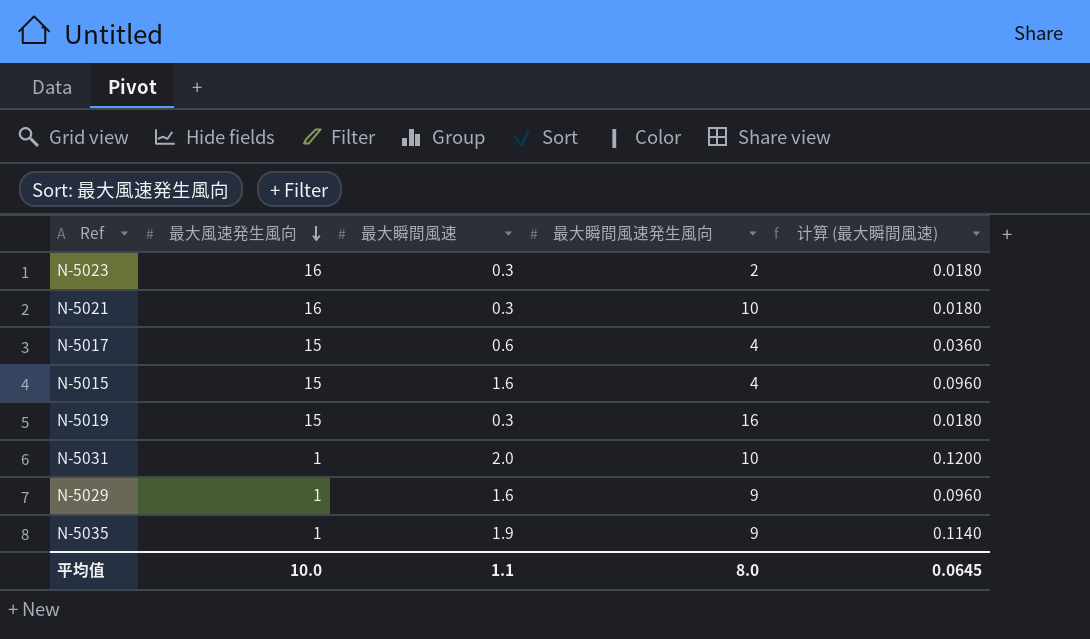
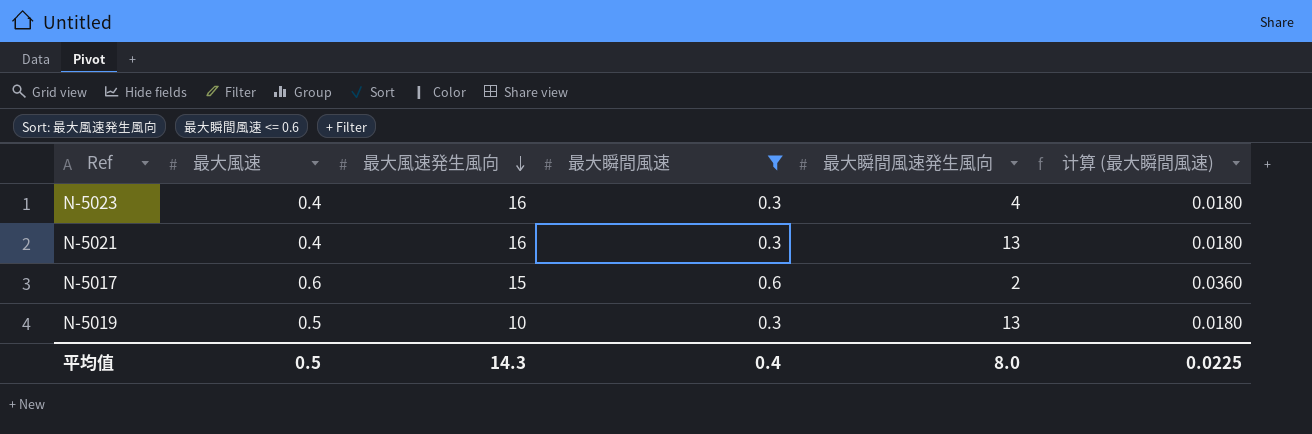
filter: none -> 最大瞬間風速 <= 0.6
column 最大風速 | position: none -> 2
N-5023 | 最大瞬間風速発生風向: 2 -> 4
N-5021 | 最大瞬間風速発生風向: 10 -> 13
N-5017 | 最大瞬間風速発生風向: 4 -> 2
N-5019 | 最大風速発生風向: 15 -> 10
N-5019 | 最大瞬間風速発生風向: 16 -> 13
平均值 | 最大風速発生風向: 10.0 -> 14.3
平均值 | 最大瞬間風速: 1.1 -> 0.4
平均值 | 计算 (最大瞬間風速): 0.0645 -> 0.0225

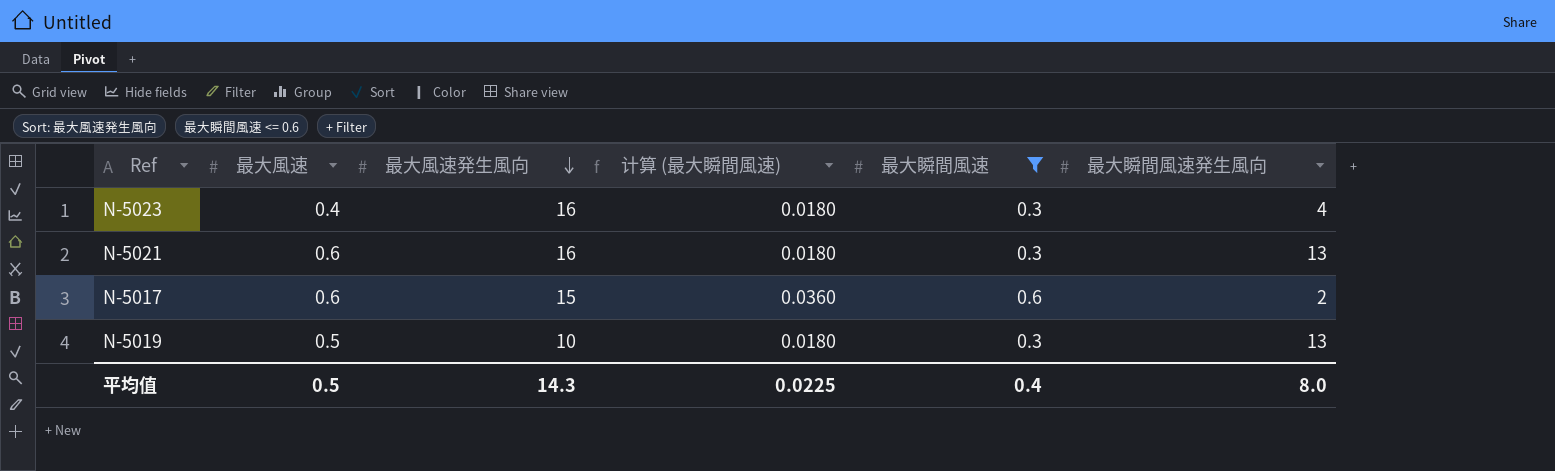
column 计算 (最大瞬間風速) | position: 6 -> 4
N-5021 | 最大風速: 0.4 -> 0.6

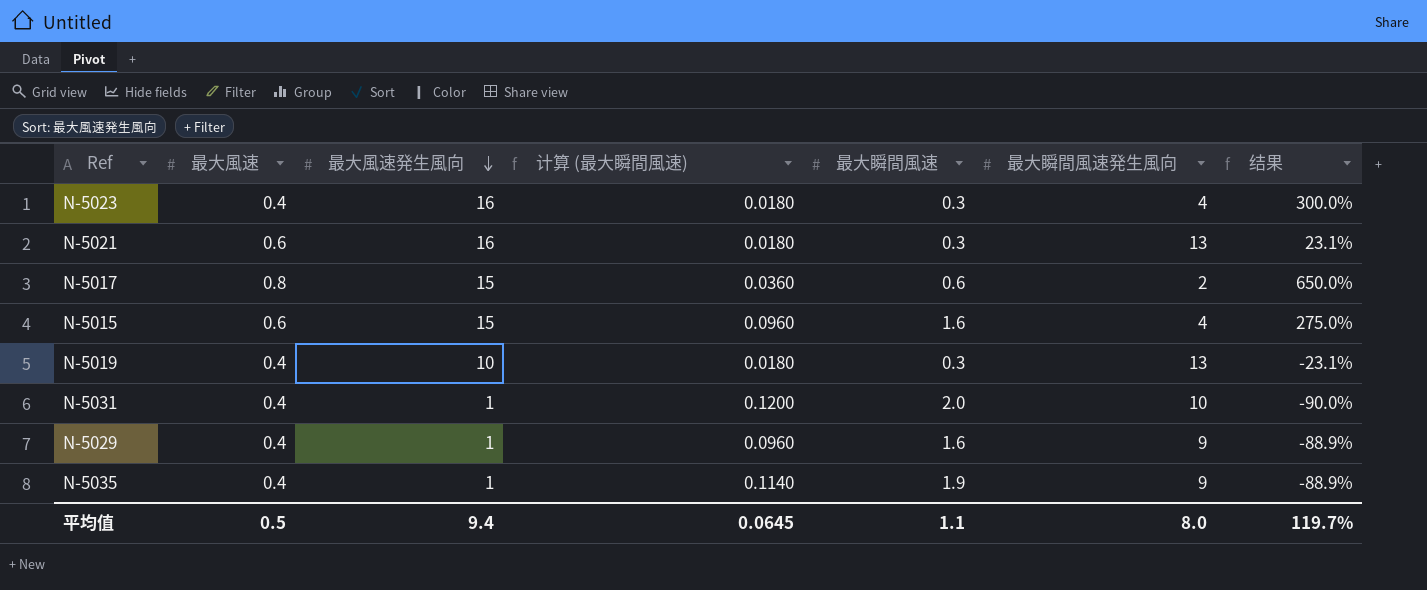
filter: 最大瞬間風速 <= 0.6 -> none
column 结果 | formula: none -> ([最大風速発生風向] - [最大瞬間風速発生風向]) / [最大瞬間風速発生風向]
N-5017 | 最大風速: 0.6 -> 0.8
N-5019 | 最大風速: 0.5 -> 0.4
平均值 | 最大風速発生風向: 14.3 -> 9.4
平均值 | 计算 (最大瞬間風速): 0.0225 -> 0.0645
平均值 | 最大瞬間風速: 0.4 -> 1.1

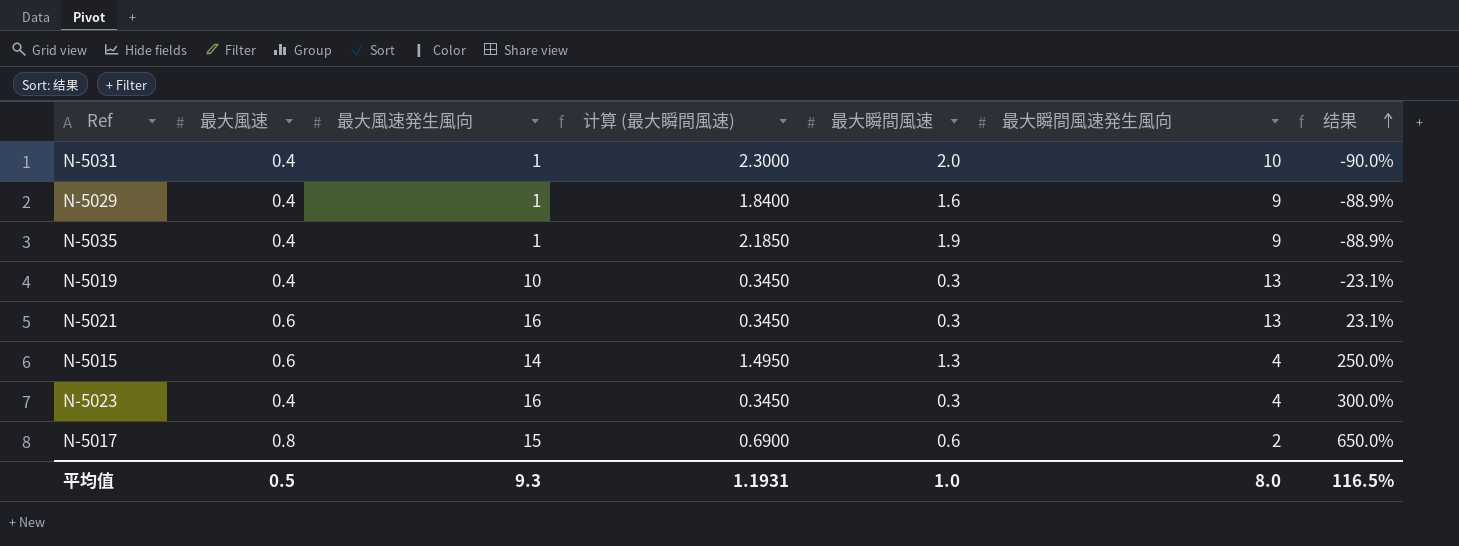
row order: 最大風速発生風向 descending -> 结果 ascending
column 计算 (最大瞬間風速) | formula: [最大瞬間風速] * 0.06 -> [最大瞬間風速] * 1.15
N-5015 | 最大風速発生風向: 15 -> 14
N-5015 | 最大瞬間風速: 1.6 -> 1.3
N-5015 | 结果: 275.0% -> 250.0%
平均值 | 最大風速発生風向: 9.4 -> 9.3
平均值 | 计算 (最大瞬間風速): 0.0645 -> 1.1931
平均值 | 最大瞬間風速: 1.1 -> 1.0
平均值 | 结果: 119.7% -> 116.5%

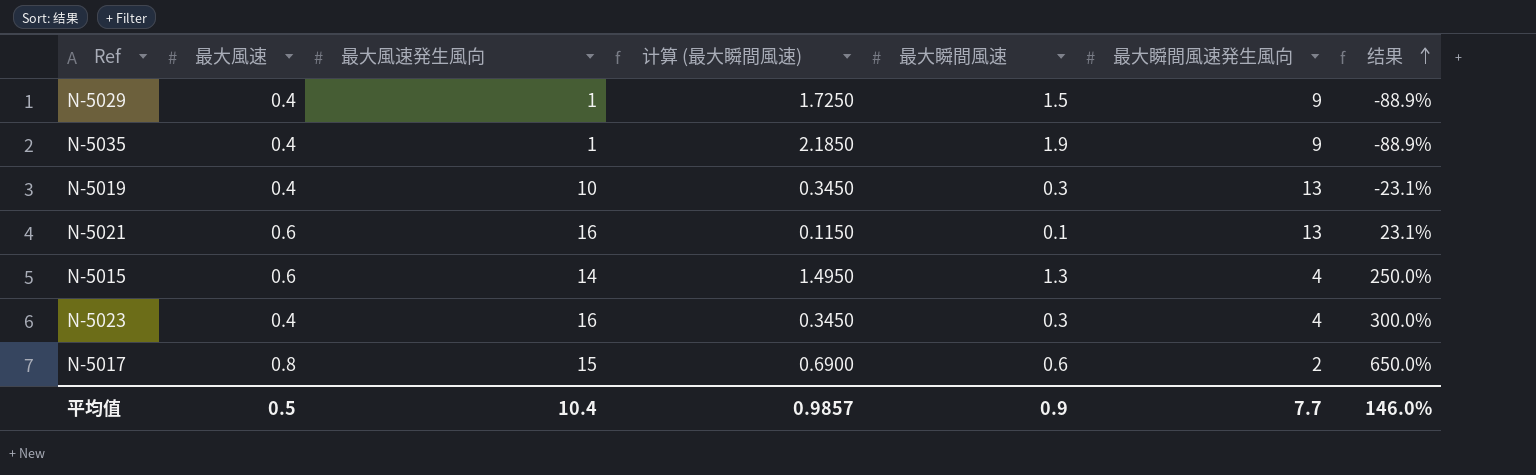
row N-5031: 0.4 | 1 | 2.3000 | 2.0 | 10 | -90.0% -> none
N-5029 | 计算 (最大瞬間風速): 1.8400 -> 1.7250
N-5029 | 最大瞬間風速: 1.6 -> 1.5
N-5021 | 计算 (最大瞬間風速): 0.3450 -> 0.1150
N-5021 | 最大瞬間風速: 0.3 -> 0.1
平均值 | 最大風速発生風向: 9.3 -> 10.4
平均值 | 计算 (最大瞬間風速): 1.1931 -> 0.9857
平均值 | 最大瞬間風速: 1.0 -> 0.9
平均值 | 最大瞬間風速発生風向: 8.0 -> 7.7
平均值 | 结果: 116.5% -> 146.0%

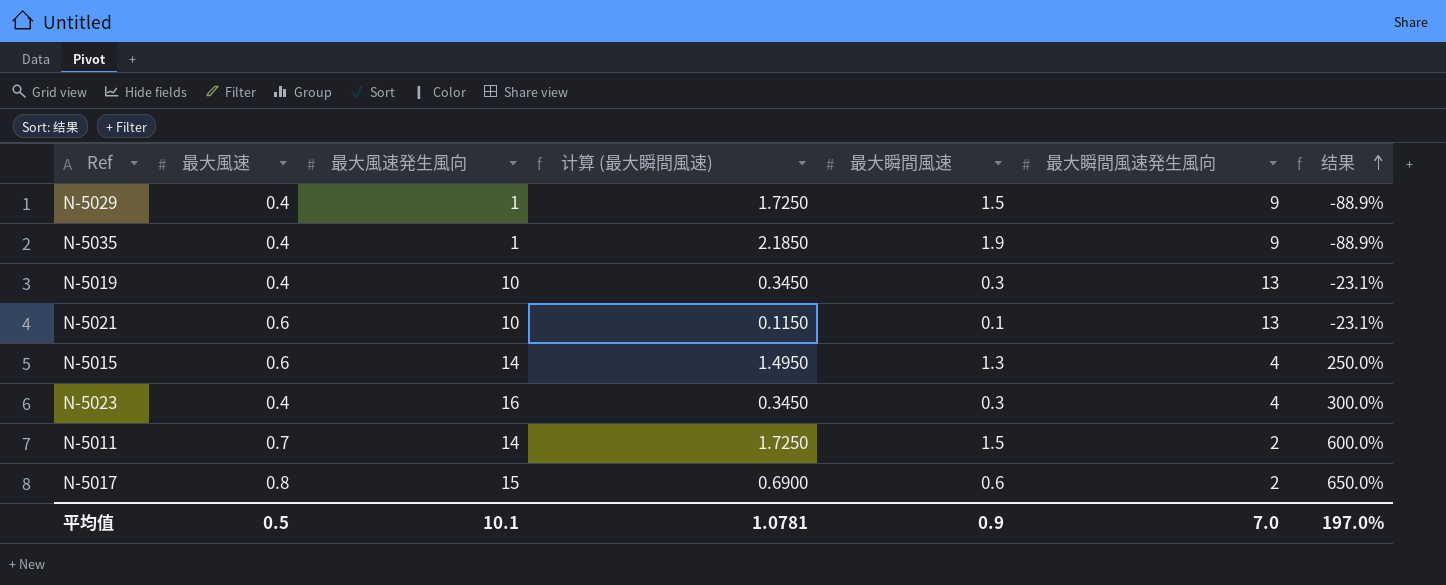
N-5021 | 最大風速発生風向: 16 -> 10
N-5021 | 结果: 23.1% -> -23.1%
row N-5011: none -> 0.7 | 14 | 1.7250 | 1.5 | 2 | 600.0%
平均值 | 最大風速発生風向: 10.4 -> 10.1
平均值 | 计算 (最大瞬間風速): 0.9857 -> 1.0781
平均值 | 最大瞬間風速発生風向: 7.7 -> 7.0
平均值 | 结果: 146.0% -> 197.0%

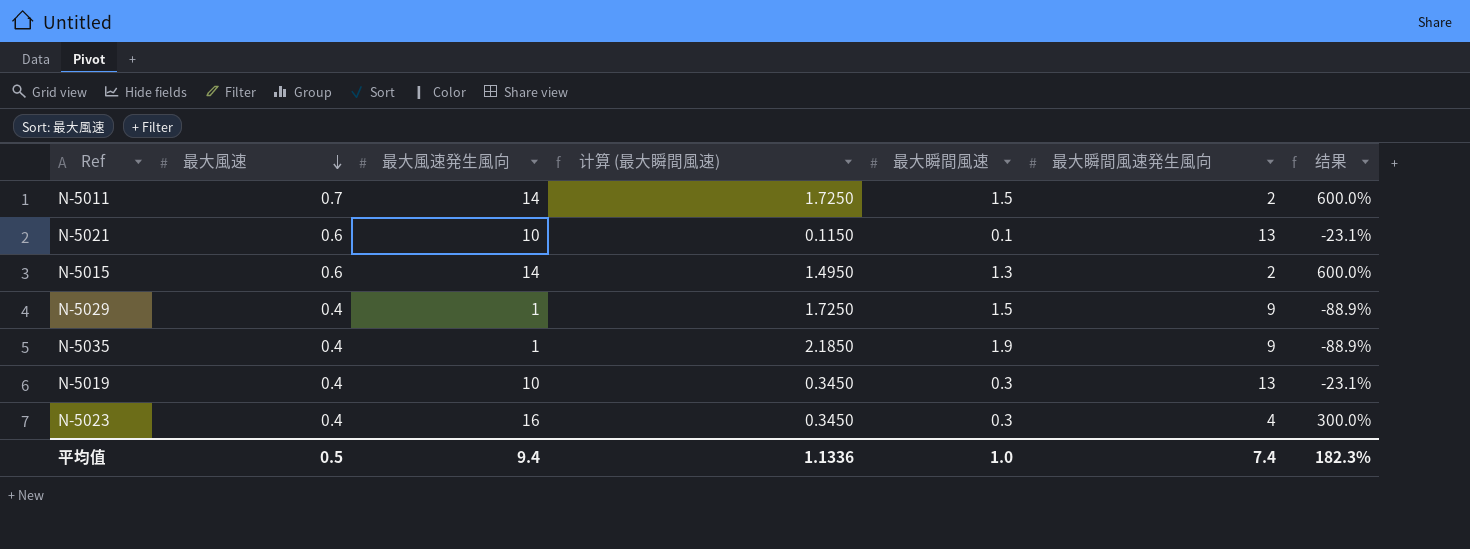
row order: 结果 ascending -> 最大風速 descending
row N-5017: 0.8 | 15 | 0.6900 | 0.6 | 2 | 650.0% -> none
N-5015 | 最大瞬間風速発生風向: 4 -> 2
N-5015 | 结果: 250.0% -> 600.0%
平均值 | 最大風速発生風向: 10.1 -> 9.4
平均值 | 计算 (最大瞬間風速): 1.0781 -> 1.1336
平均值 | 最大瞬間風速: 0.9 -> 1.0
平均值 | 最大瞬間風速発生風向: 7.0 -> 7.4
平均值 | 结果: 197.0% -> 182.3%

